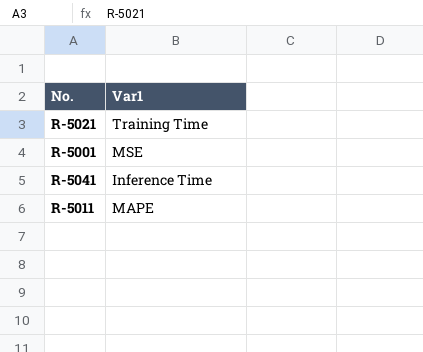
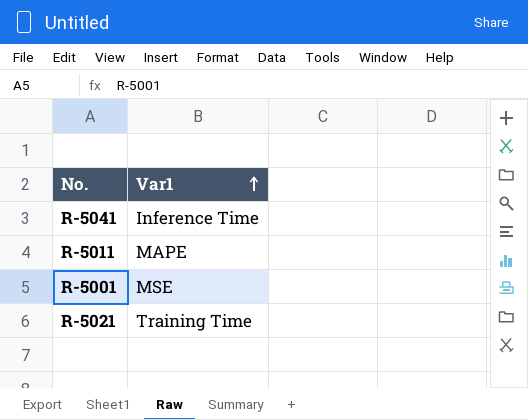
row order: none -> Var1 ascending

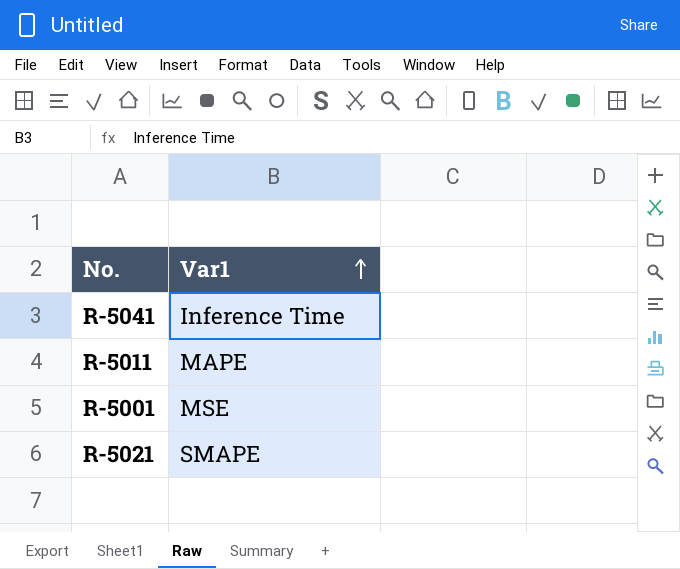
R-5021 | Var1: Training Time -> SMAPE

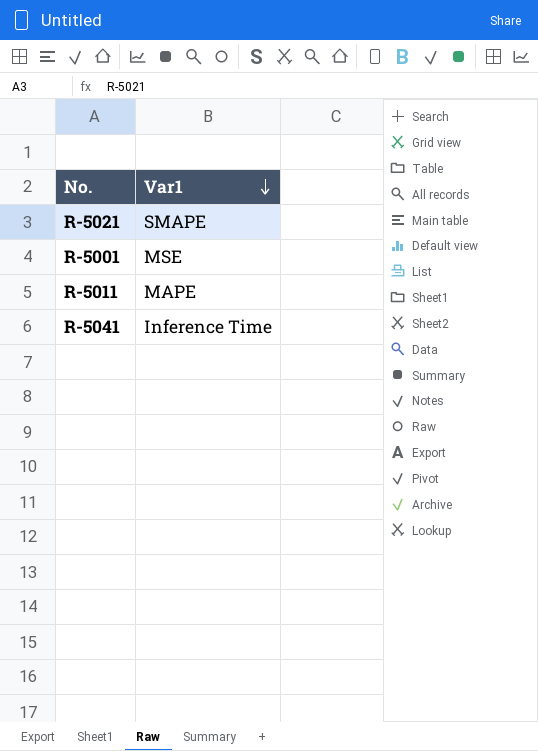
row order: Var1 ascending -> Var1 descending

